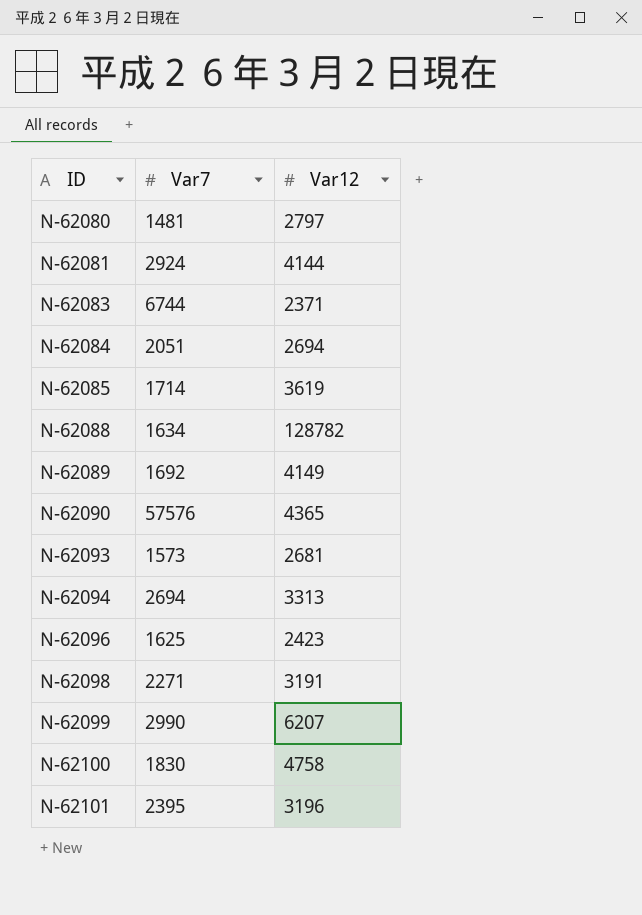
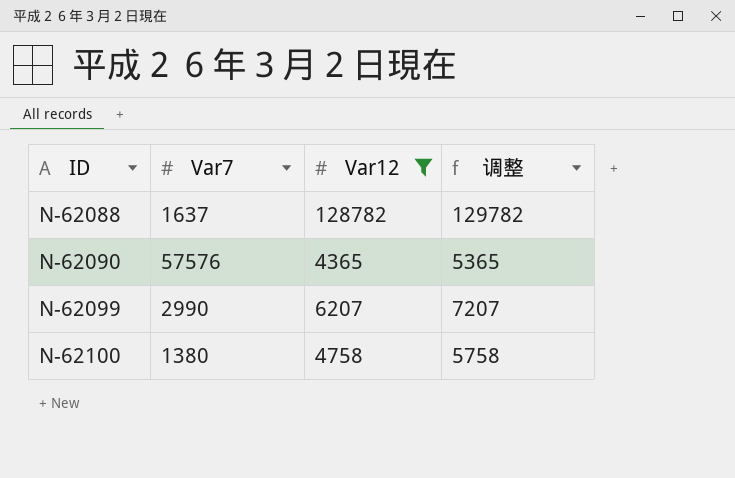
filter: none -> Var12 >= 4365
column 调整 | formula: none -> [Var12] + 1000
N-62088 | Var7: 1634 -> 1637
N-62100 | Var7: 1830 -> 1380

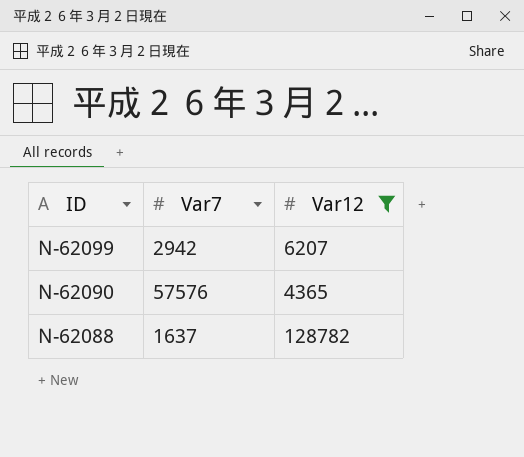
row order: ID ascending -> ID descending
column 调整 | formula: [Var12] + 1000 -> none
row N-62100: 1380 | 4758 | 5758 -> none
N-62099 | Var7: 2990 -> 2942

